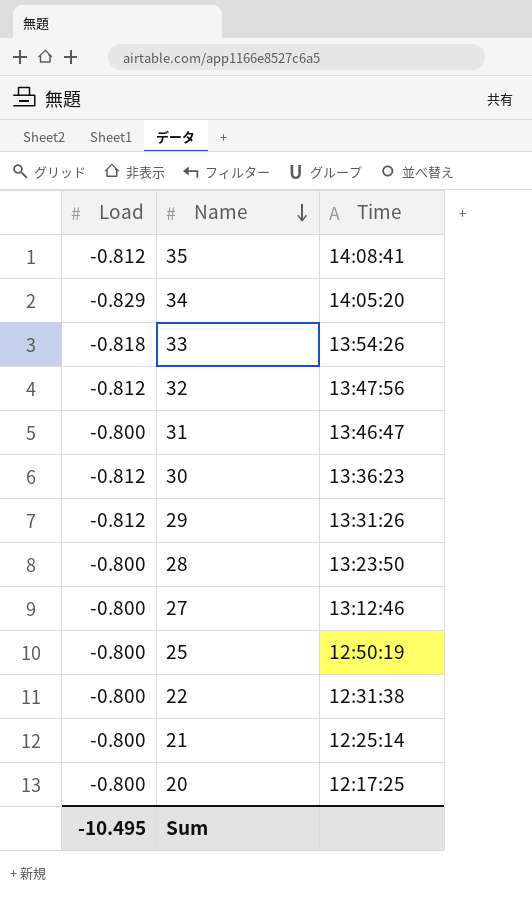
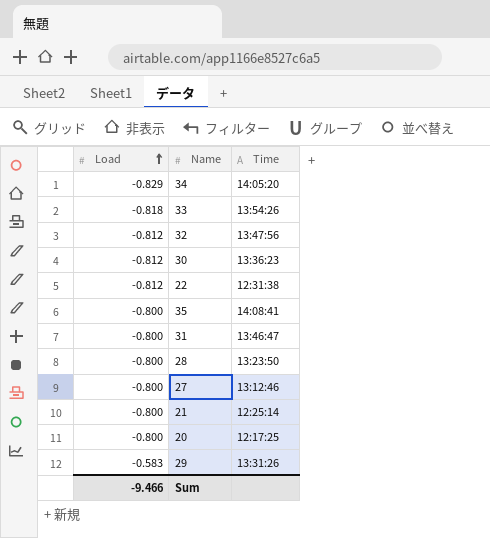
row order: Name descending -> Load ascending
row 25: -0.800 | 12:50:19 -> none
22 | Load: -0.800 -> -0.812
35 | Load: -0.812 -> -0.800
29 | Load: -0.812 -> -0.583
Sum | Load: -10.495 -> -9.466

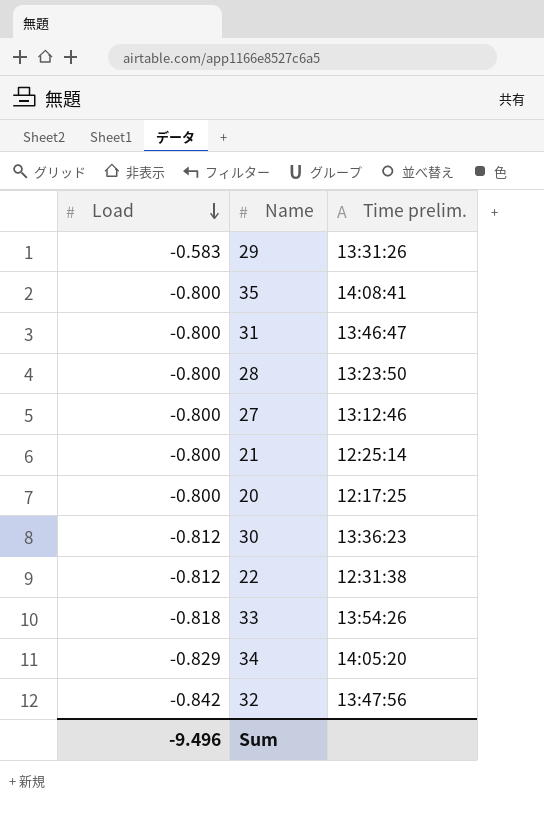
row order: Load ascending -> Load descending
column name: Time -> Time prelim.
32 | Load: -0.812 -> -0.842
Sum | Load: -9.466 -> -9.496

